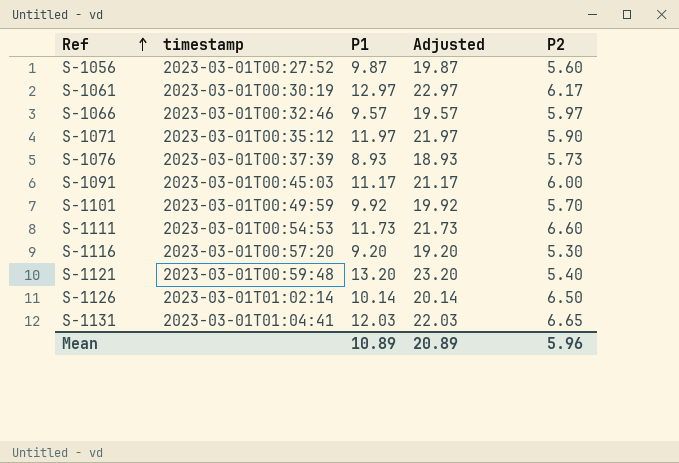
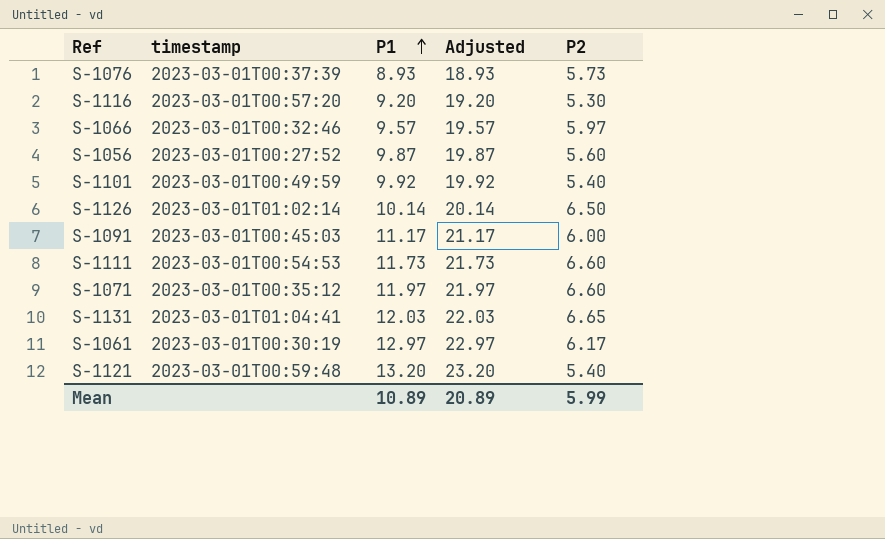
row order: Ref ascending -> P1 ascending
S-1101 | P2: 5.70 -> 5.40
S-1071 | P2: 5.90 -> 6.60
Mean | P2: 5.96 -> 5.99

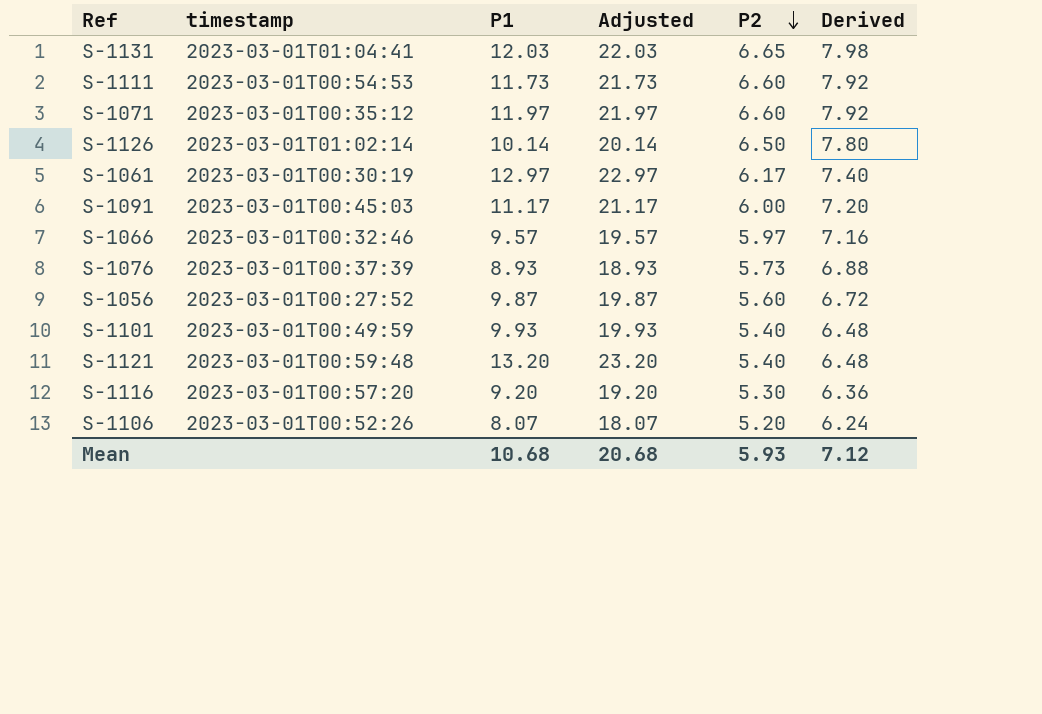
row order: P1 ascending -> P2 descending
column Derived | formula: none -> [P2] * 1.2
S-1101 | P1: 9.92 -> 9.93
S-1101 | Adjusted: 19.92 -> 19.93
row S-1106: none -> 2023-03-01T00:52:26 | 8.07 | 18.07 | 5.20 | 6.24
Mean | P1: 10.89 -> 10.68
Mean | Adjusted: 20.89 -> 20.68
Mean | P2: 5.99 -> 5.93

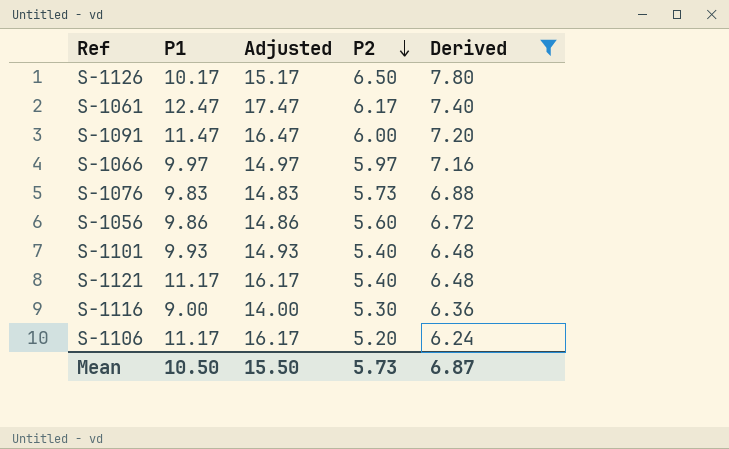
filter: none -> Derived <= 7.80
column timestamp | position: 2 -> none
column Adjusted | formula: [P1] + 10 -> [P1] + 5
S-1126 | P1: 10.14 -> 10.17
S-1061 | P1: 12.97 -> 12.47
S-1091 | P1: 11.17 -> 11.47
S-1066 | P1: 9.57 -> 9.97
S-1076 | P1: 8.93 -> 9.83
S-1056 | P1: 9.87 -> 9.86
S-1121 | P1: 13.20 -> 11.17
S-1116 | P1: 9.20 -> 9.00
S-1106 | P1: 8.07 -> 11.17
Mean | P1: 10.68 -> 10.50
Mean | Adjusted: 20.68 -> 15.50
Mean | P2: 5.93 -> 5.73
Mean | Derived: 7.12 -> 6.87

